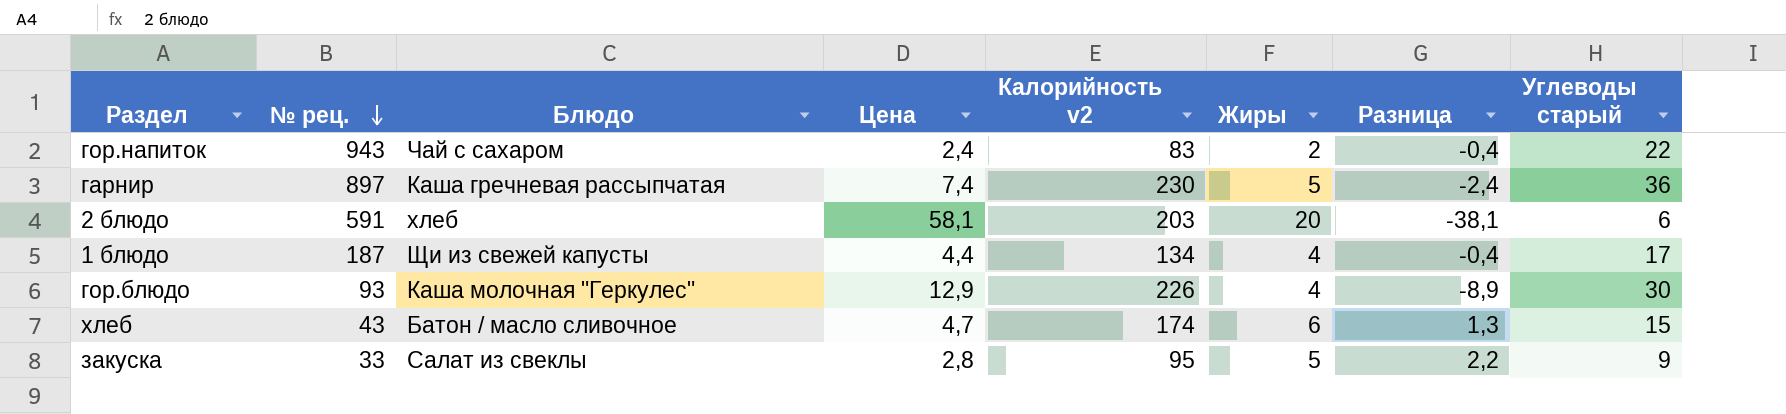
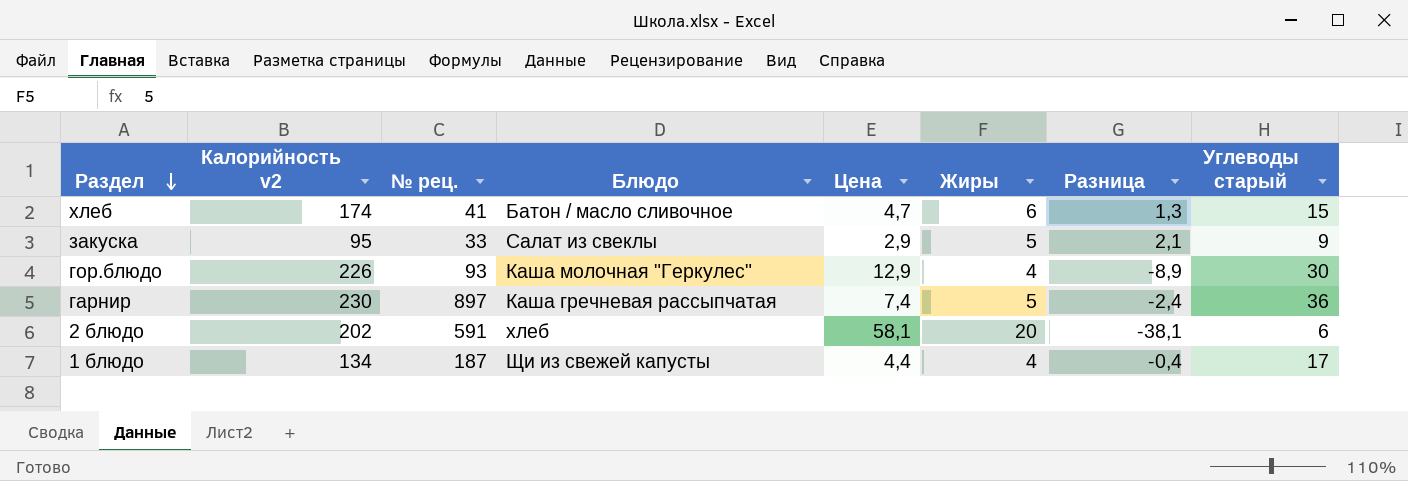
row order: № рец. descending -> Раздел descending
column Калорийность v2 | position: 5 -> 2
row гор.напиток: 943 | Чай с сахаром | 2,4 | 83 | 2 | -0,4 | 22 -> none
хлеб | № рец.: 43 -> 41
закуска | Цена: 2,8 -> 2,9
закуска | Разница: 2,2 -> 2,1
2 блюдо | Калорийность v2: 203 -> 202

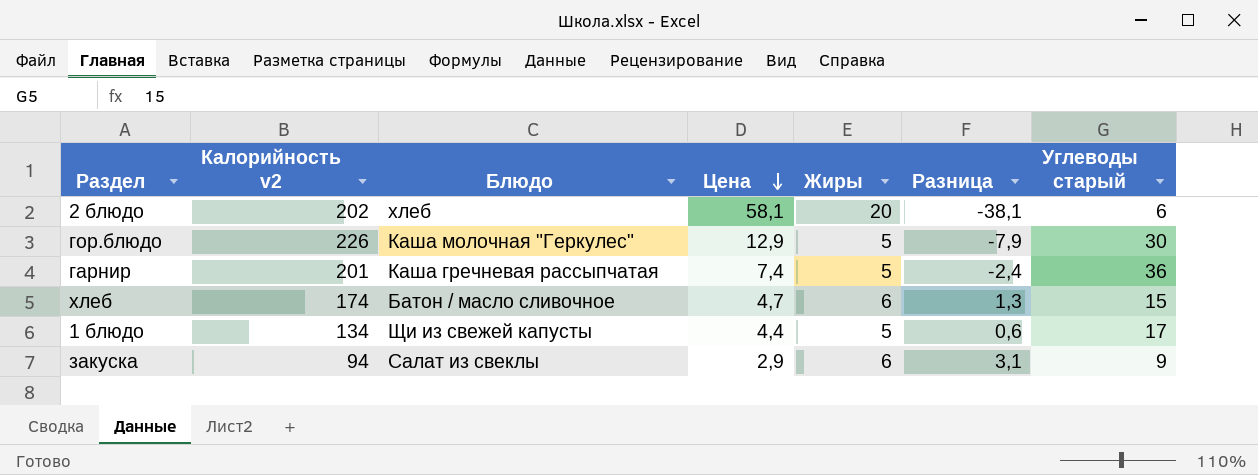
row order: Раздел descending -> Цена descending
column № рец. | position: 3 -> none
гор.блюдо | Жиры: 4 -> 5
гор.блюдо | Разница: -8,9 -> -7,9
гарнир | Калорийность v2: 230 -> 201
1 блюдо | Жиры: 4 -> 5
1 блюдо | Разница: -0,4 -> 0,6
закуска | Калорийность v2: 95 -> 94
закуска | Жиры: 5 -> 6
закуска | Разница: 2,1 -> 3,1

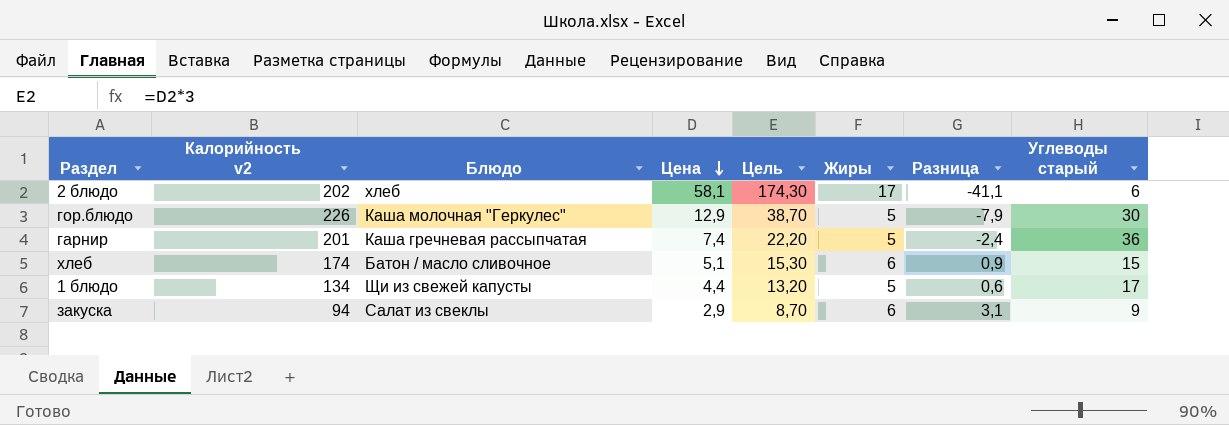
column Цель | formula: none -> [Цена] * 3
2 блюдо | Жиры: 20 -> 17
2 блюдо | Разница: -38,1 -> -41,1
хлеб | Цена: 4,7 -> 5,1
хлеб | Разница: 1,3 -> 0,9

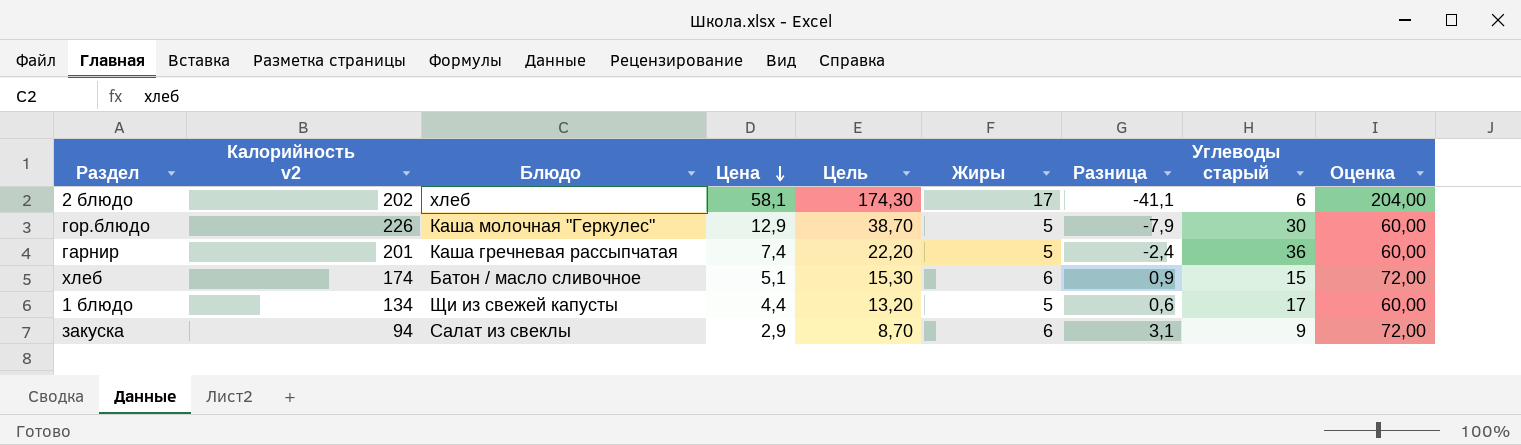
column Оценка | formula: none -> [Жиры] * 12

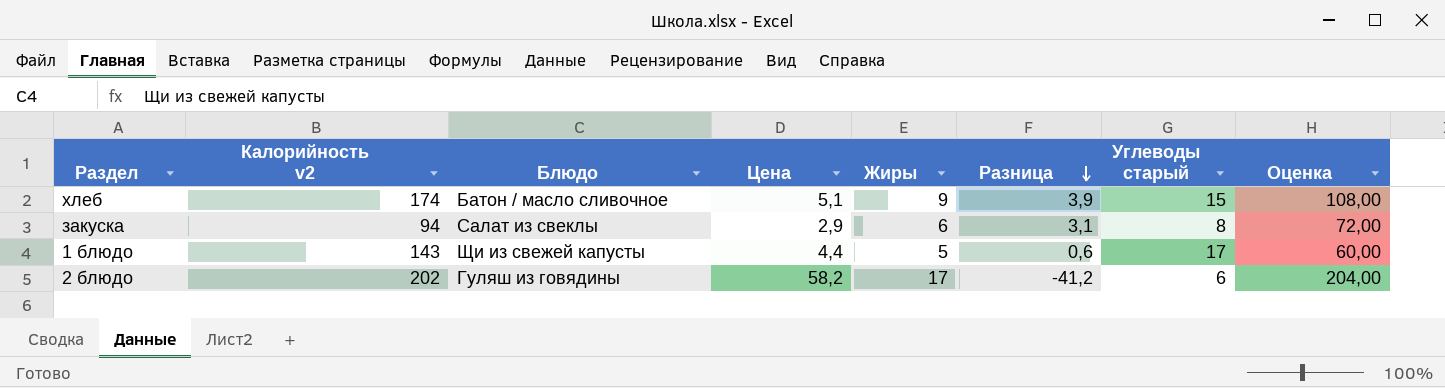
row order: Цена descending -> Разница descending
column Цель | formula: [Цена] * 3 -> none
row гор.блюдо: 226 | Каша молочная "Геркулес" | 12,9 | 38,70 | 5 | -7,9 | 30 | 60,00 -> none
row гарнир: 201 | Каша гречневая рассыпчатая | 7,4 | 22,20 | 5 | -2,4 | 36 | 60,00 -> none
хлеб | Жиры: 6 -> 9
хлеб | Разница: 0,9 -> 3,9
хлеб | Оценка: 72,00 -> 108,00
закуска | Углеводы старый: 9 -> 8
1 блюдо | Калорийность v2: 134 -> 143
2 блюдо | Блюдо: хлеб -> Гуляш из говядины
2 блюдо | Цена: 58,1 -> 58,2
2 блюдо | Разница: -41,1 -> -41,2

